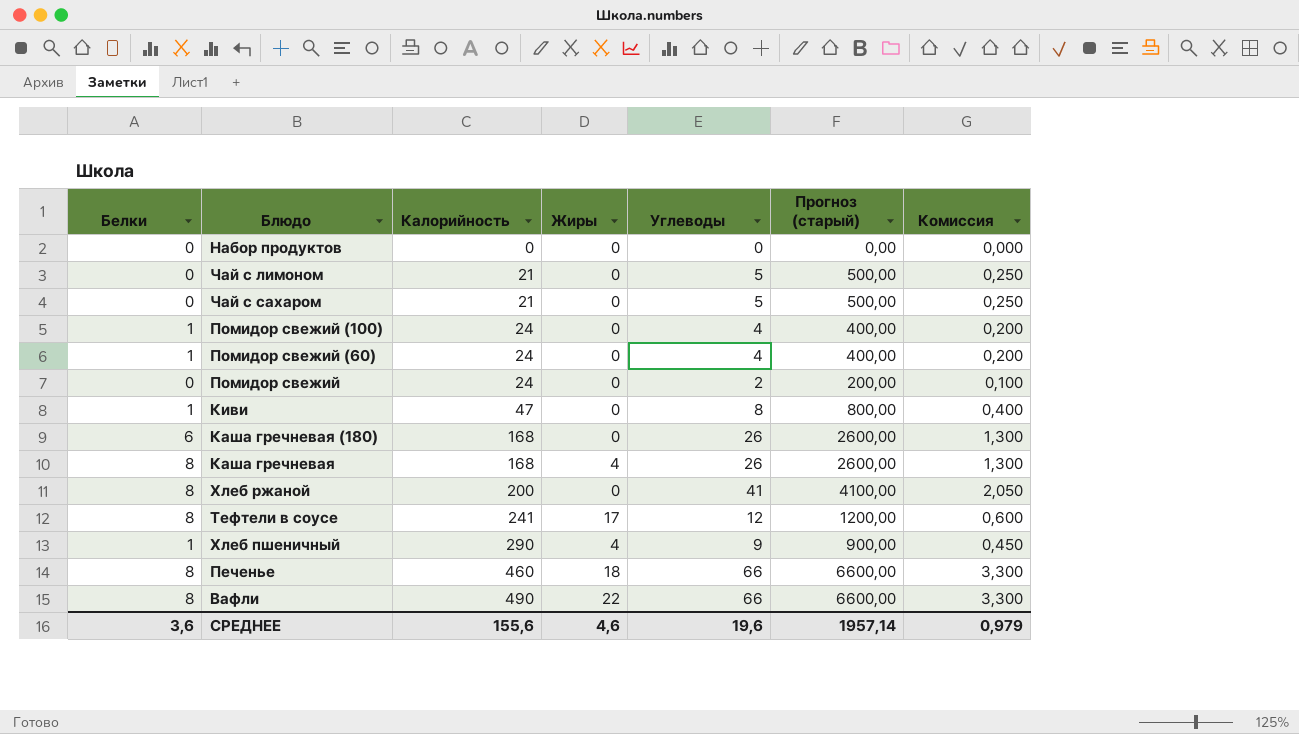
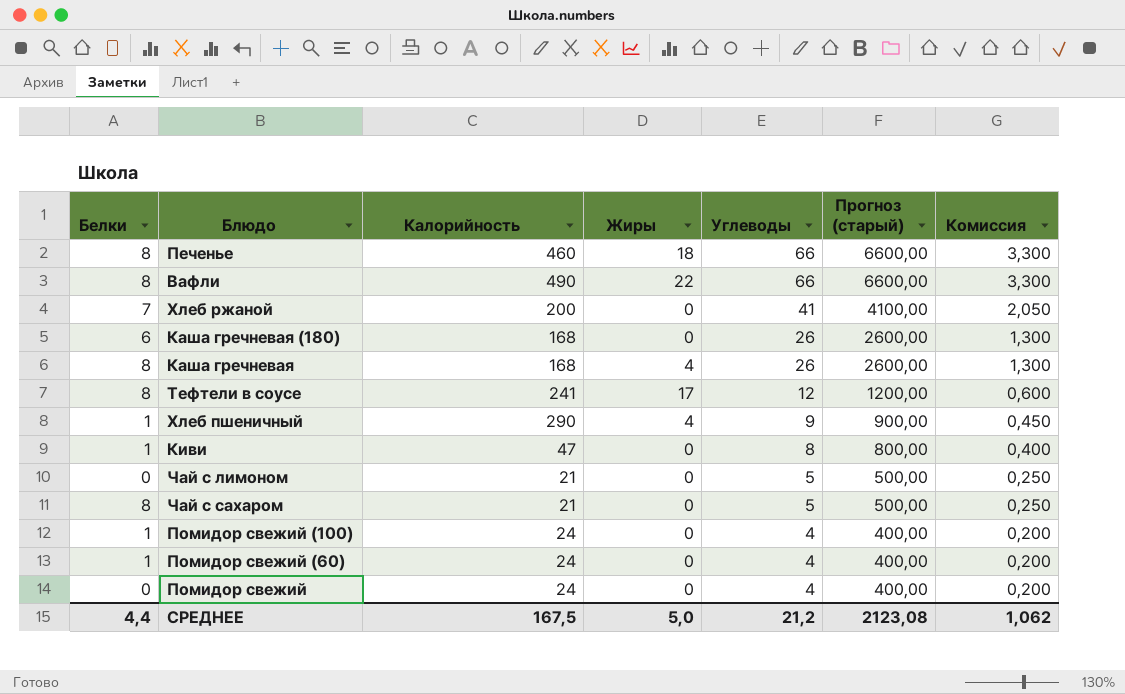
row order: Калорийность ascending -> Углеводы descending
row Набор продуктов: 0 | 0 | 0 | 0 | 0,00 | 0,000 -> none
Хлеб ржаной | Белки: 8 -> 7
Чай с сахаром | Белки: 0 -> 8
Помидор свежий | Углеводы: 2 -> 4
Помидор свежий | Прогноз (старый): 200,00 -> 400,00
Помидор свежий | Комиссия: 0,100 -> 0,200
СРЕДНЕЕ | Белки: 3,6 -> 4,4
СРЕДНЕЕ | Калорийность: 155,6 -> 167,5
СРЕДНЕЕ | Жиры: 4,6 -> 5,0
СРЕДНЕЕ | Углеводы: 19,6 -> 21,2
СРЕДНЕЕ | Прогноз (старый): 1957,14 -> 2123,08
СРЕДНЕЕ | Комиссия: 0,979 -> 1,062

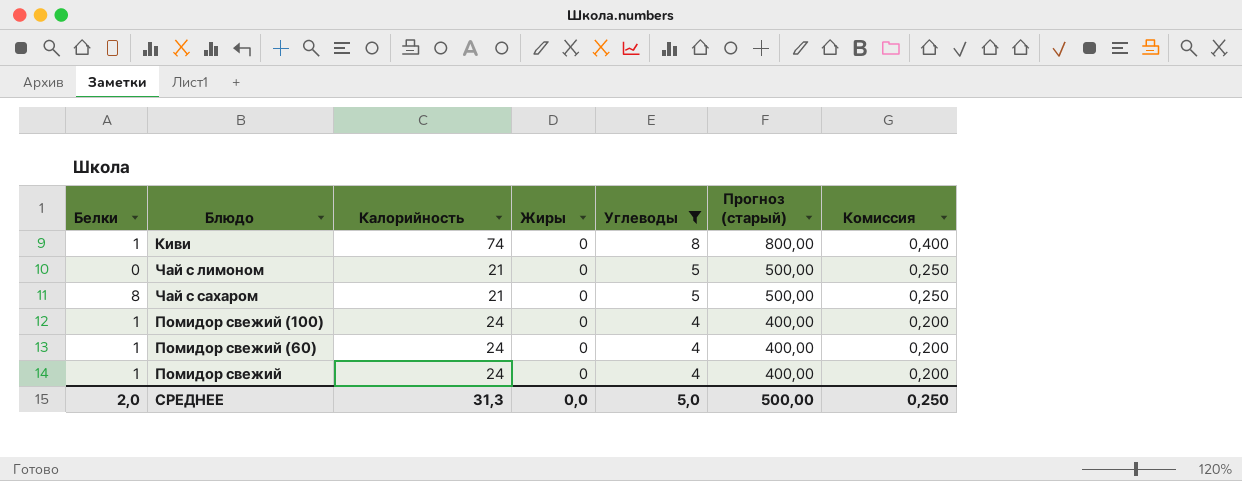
filter: none -> Углеводы <= 8
Киви | Калорийность: 47 -> 74
Помидор свежий | Белки: 0 -> 1
СРЕДНЕЕ | Белки: 4,4 -> 2,0
СРЕДНЕЕ | Калорийность: 167,5 -> 31,3
СРЕДНЕЕ | Жиры: 5,0 -> 0,0
СРЕДНЕЕ | Углеводы: 21,2 -> 5,0
СРЕДНЕЕ | Прогноз (старый): 2123,08 -> 500,00
СРЕДНЕЕ | Комиссия: 1,062 -> 0,250

